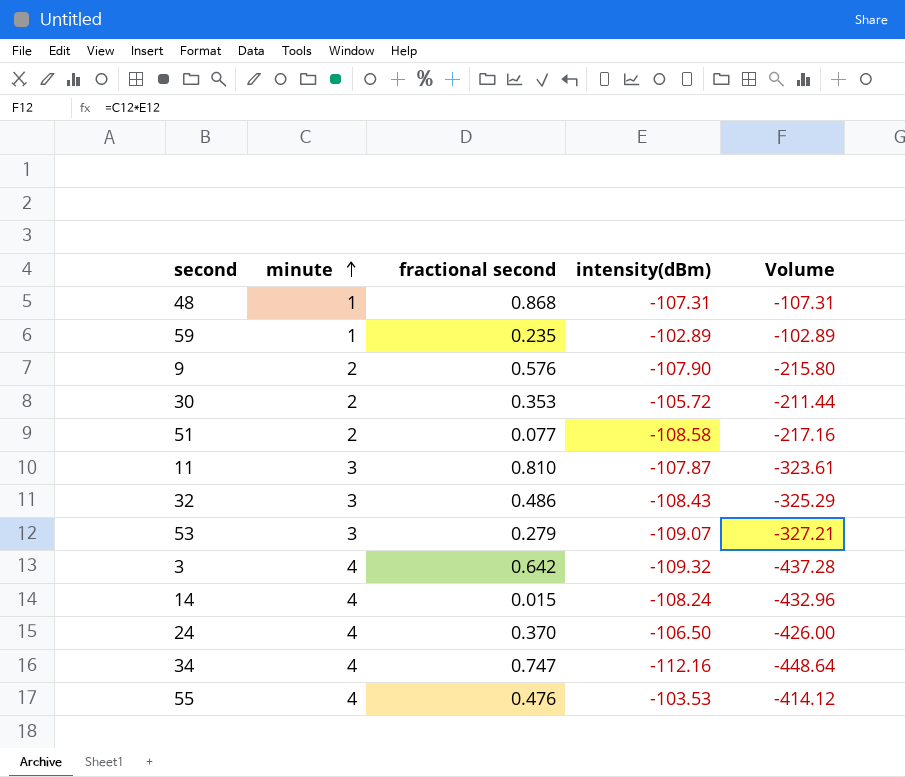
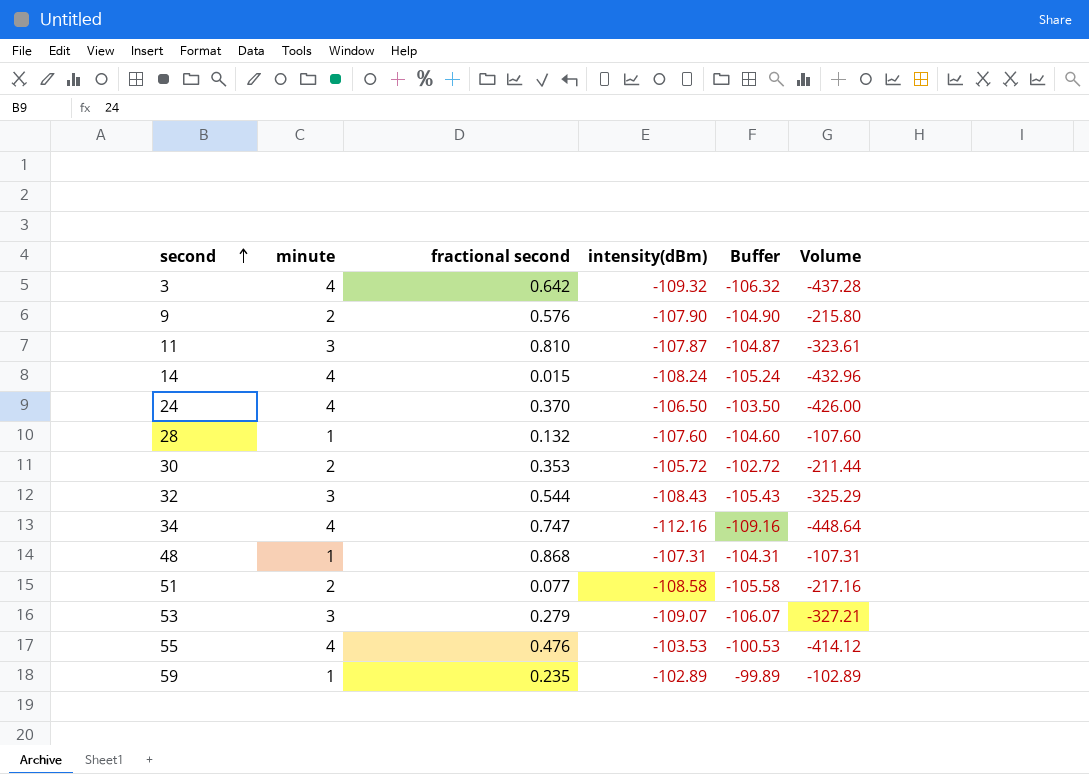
row order: minute ascending -> second ascending
column Buffer | formula: none -> [intensity(dBm)] + 3
row 28: none -> 1 | 0.132 | -107.60 | -104.60 | -107.60
32 | fractional second: 0.486 -> 0.544

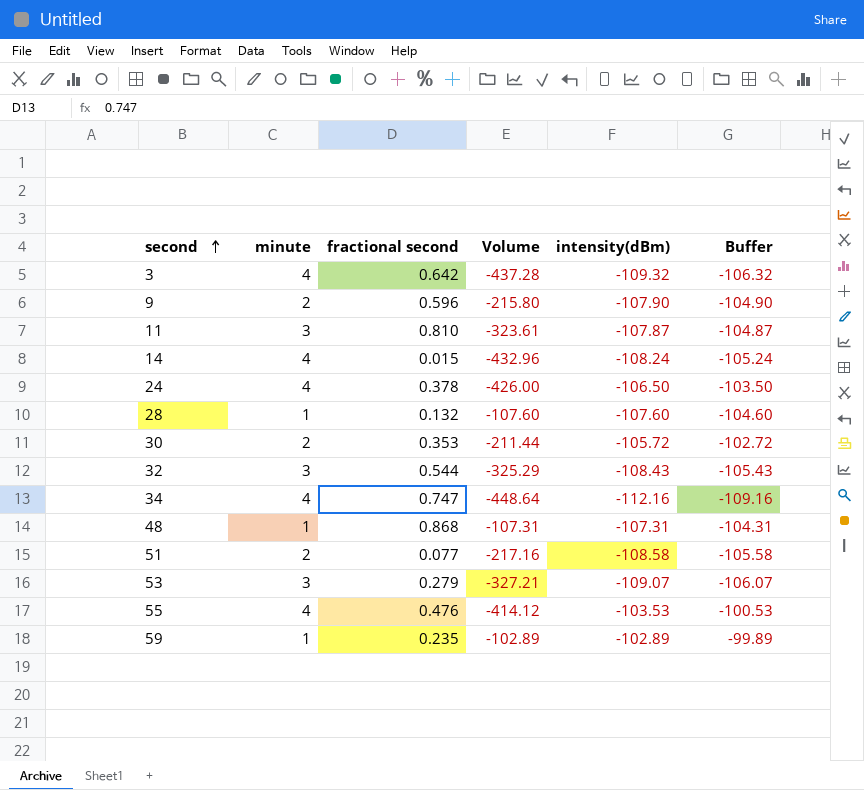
column Volume | position: 6 -> 4
9 | fractional second: 0.576 -> 0.596
24 | fractional second: 0.370 -> 0.378

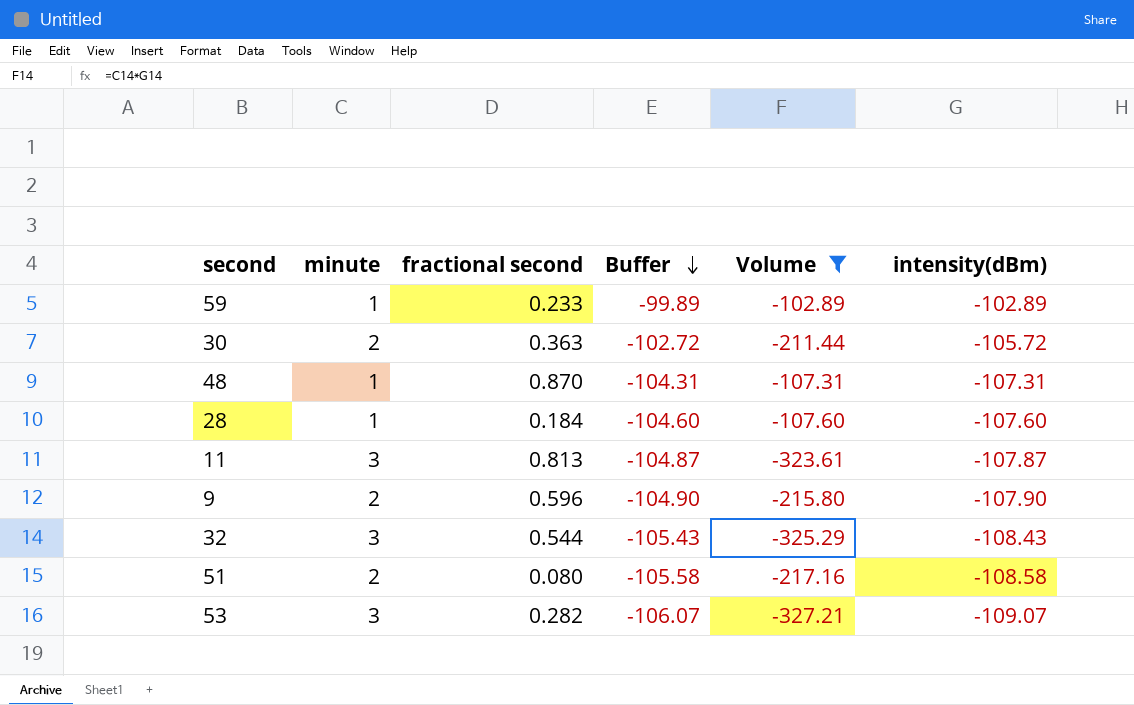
filter: none -> Volume >= -327.21
row order: second ascending -> Buffer descending
column Buffer | position: 6 -> 4
59 | fractional second: 0.235 -> 0.233
30 | fractional second: 0.353 -> 0.363
48 | fractional second: 0.868 -> 0.870
28 | fractional second: 0.132 -> 0.184
11 | fractional second: 0.810 -> 0.813
51 | fractional second: 0.077 -> 0.080
53 | fractional second: 0.279 -> 0.282

